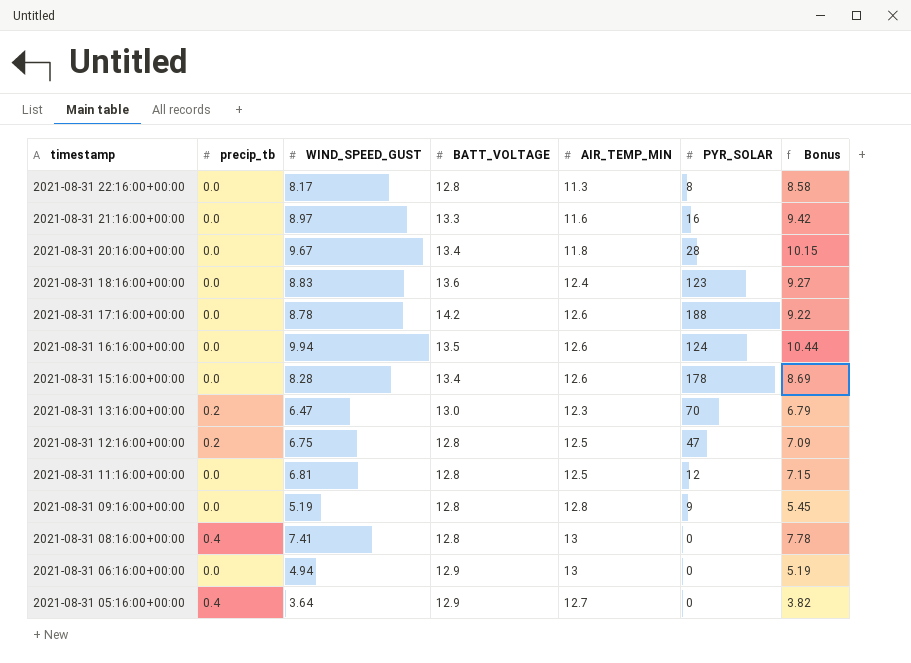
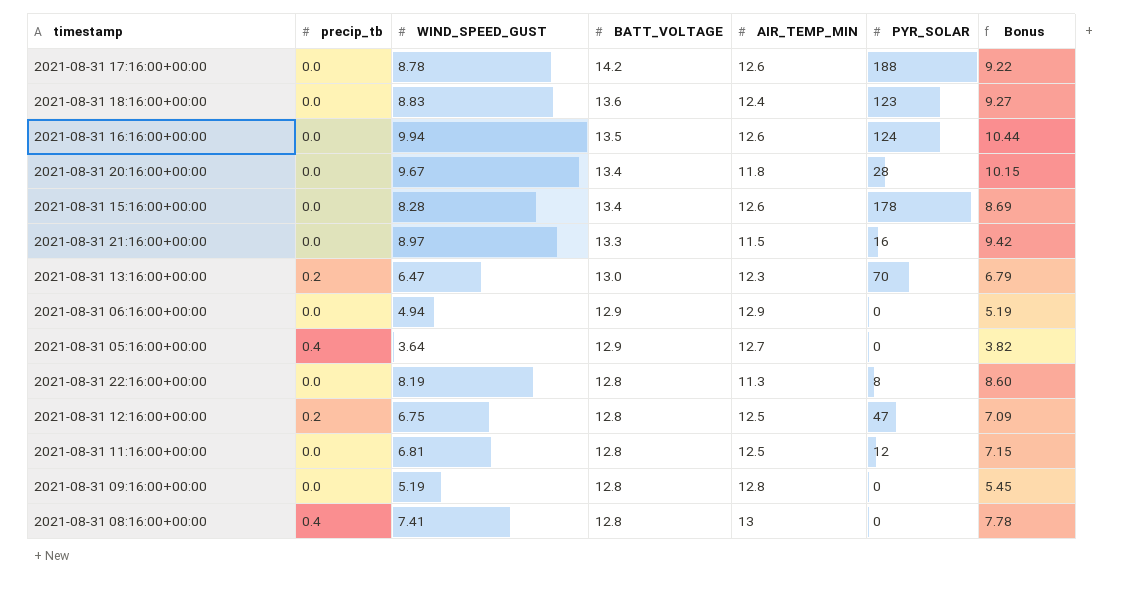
row order: timestamp descending -> BATT_VOLTAGE descending
2021-08-31 21:16:00+00:00 | AIR_TEMP_MIN: 11.6 -> 11.5
2021-08-31 06:16:00+00:00 | AIR_TEMP_MIN: 13 -> 12.9
2021-08-31 22:16:00+00:00 | WIND_SPEED_GUST: 8.17 -> 8.19
2021-08-31 22:16:00+00:00 | Bonus: 8.58 -> 8.60
2021-08-31 09:16:00+00:00 | PYR_SOLAR: 9 -> 0

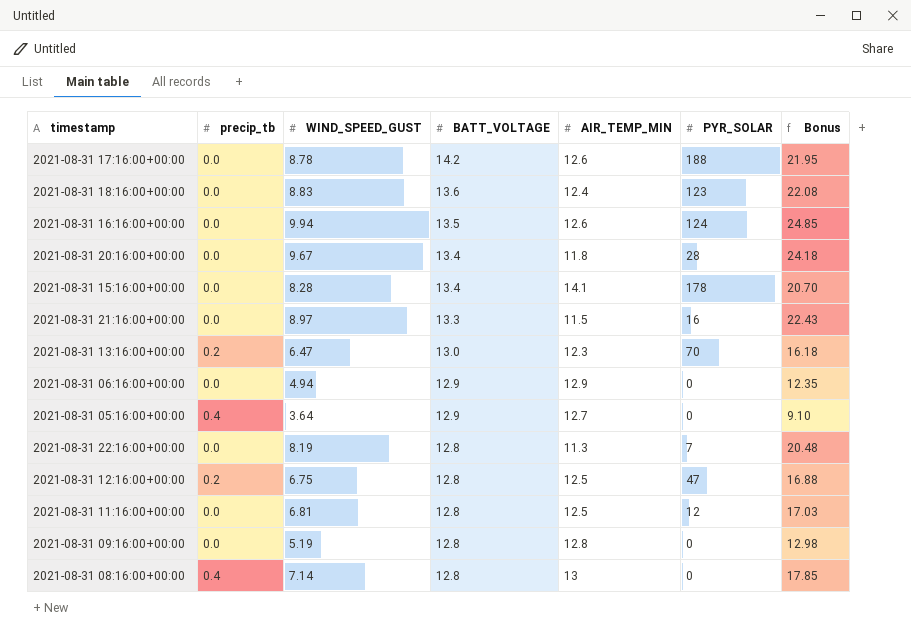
column Bonus | formula: [WIND_SPEED_GUST] * 1.05 -> [WIND_SPEED_GUST] * 2.5
2021-08-31 15:16:00+00:00 | AIR_TEMP_MIN: 12.6 -> 14.1
2021-08-31 22:16:00+00:00 | PYR_SOLAR: 8 -> 7
2021-08-31 08:16:00+00:00 | WIND_SPEED_GUST: 7.41 -> 7.14

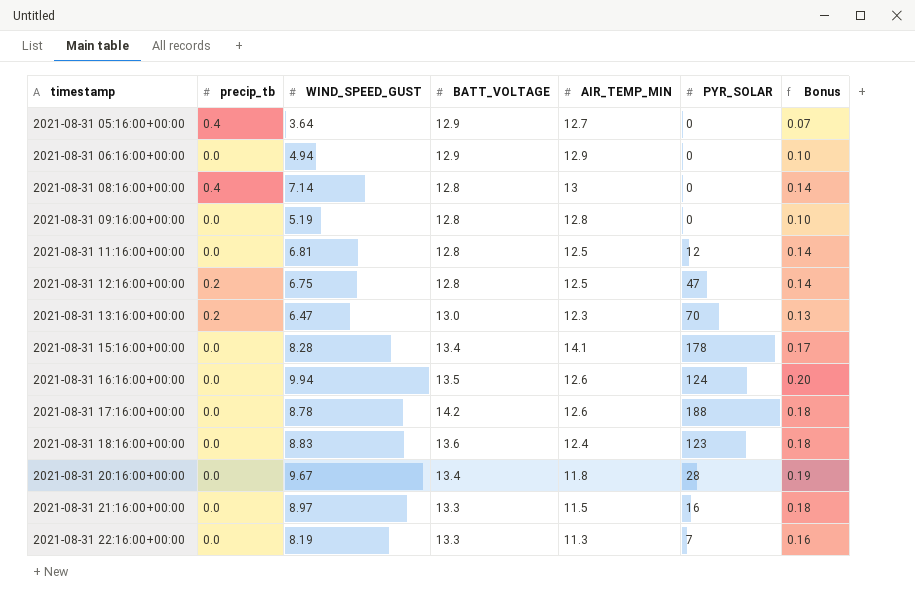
row order: BATT_VOLTAGE descending -> timestamp ascending
column Bonus | formula: [WIND_SPEED_GUST] * 2.5 -> [WIND_SPEED_GUST] * 0.02
2021-08-31 22:16:00+00:00 | BATT_VOLTAGE: 12.8 -> 13.3

